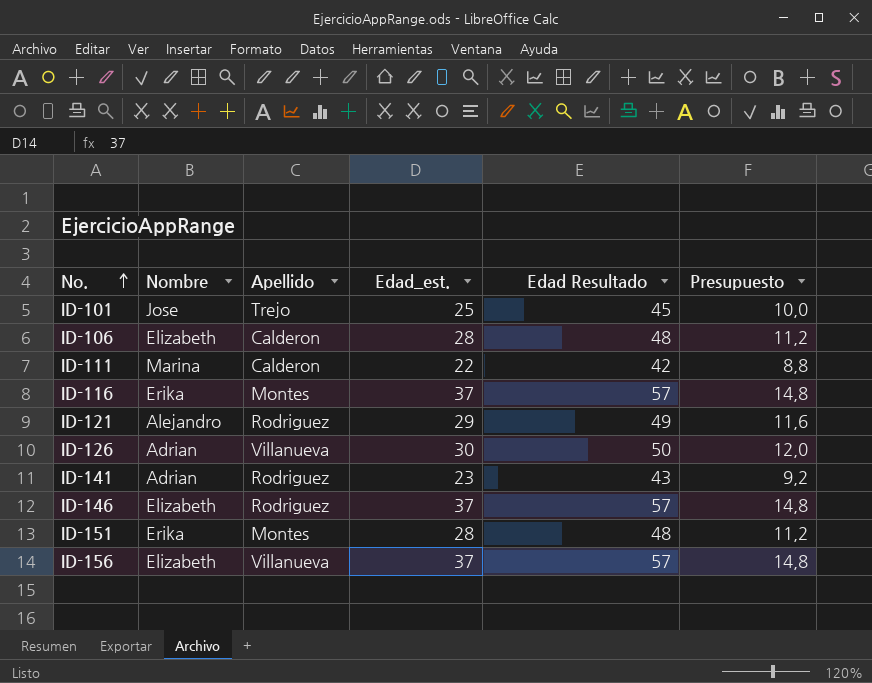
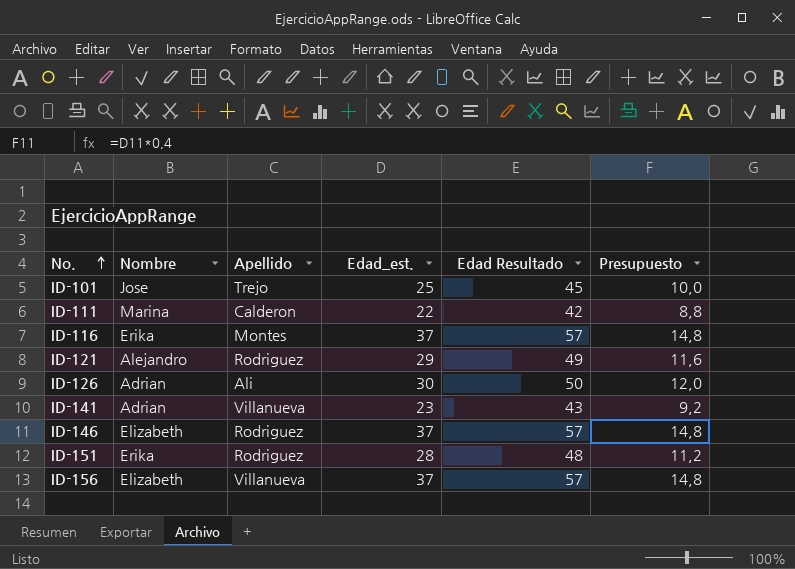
row ID-106: Elizabeth | Calderon | 28 | 48 | 11,2 -> none
ID-126 | Apellido: Villanueva -> Ali
ID-141 | Apellido: Rodriguez -> Villanueva
ID-151 | Apellido: Montes -> Rodriguez

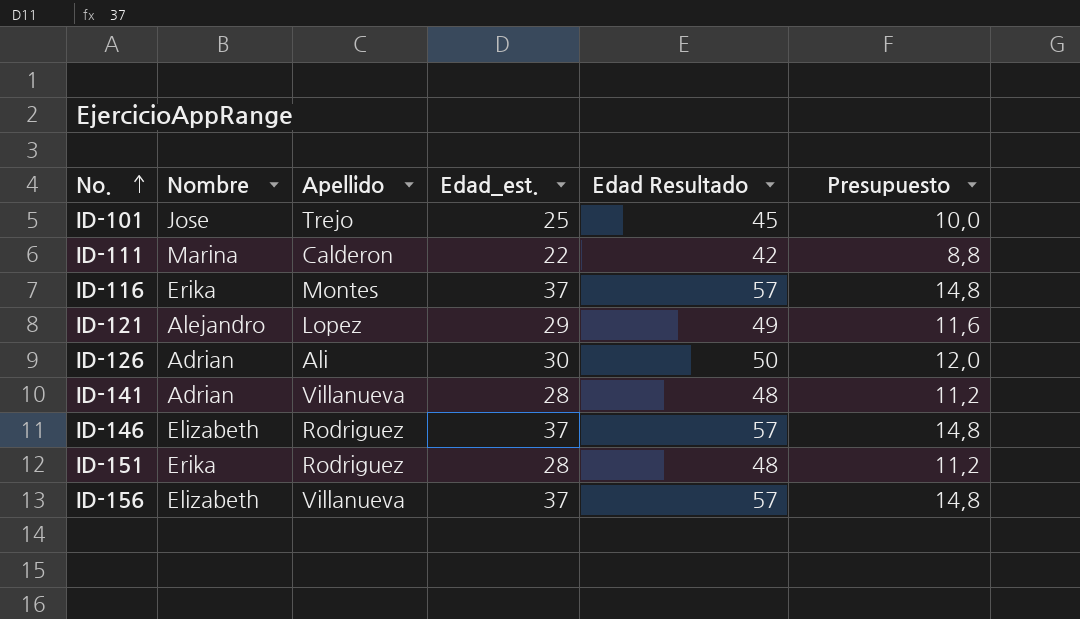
ID-121 | Apellido: Rodriguez -> Lopez
ID-141 | Edad_est.: 23 -> 28
ID-141 | Edad Resultado: 43 -> 48
ID-141 | Presupuesto: 9,2 -> 11,2

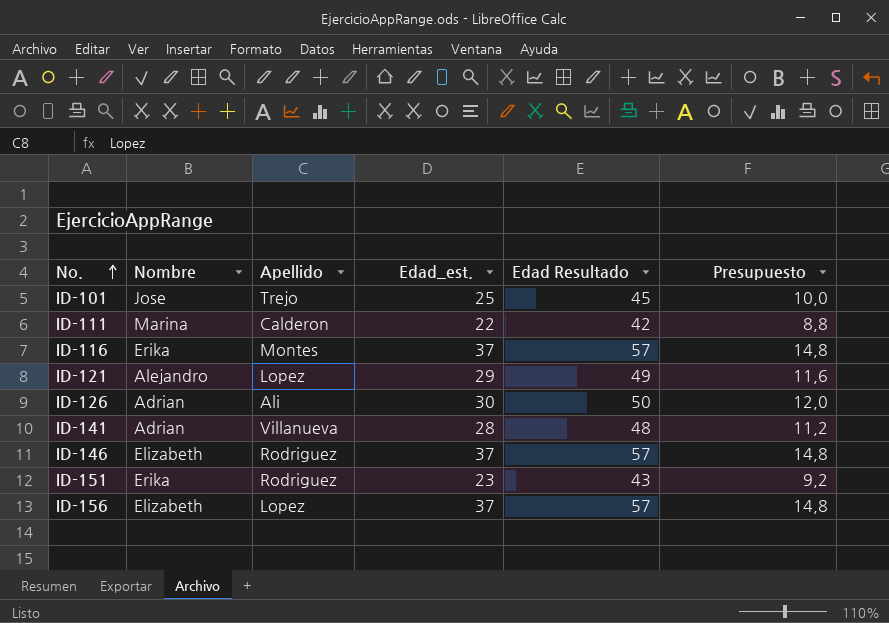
ID-151 | Edad_est.: 28 -> 23
ID-151 | Edad Resultado: 48 -> 43
ID-151 | Presupuesto: 11,2 -> 9,2
ID-156 | Apellido: Villanueva -> Lopez

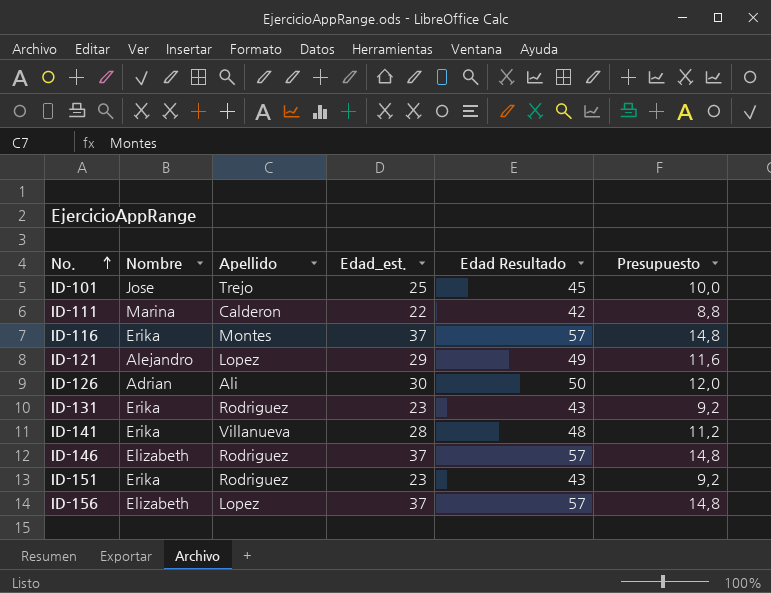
row ID-131: none -> Erika | Rodriguez | 23 | 43 | 9,2
ID-141 | Nombre: Adrian -> Erika

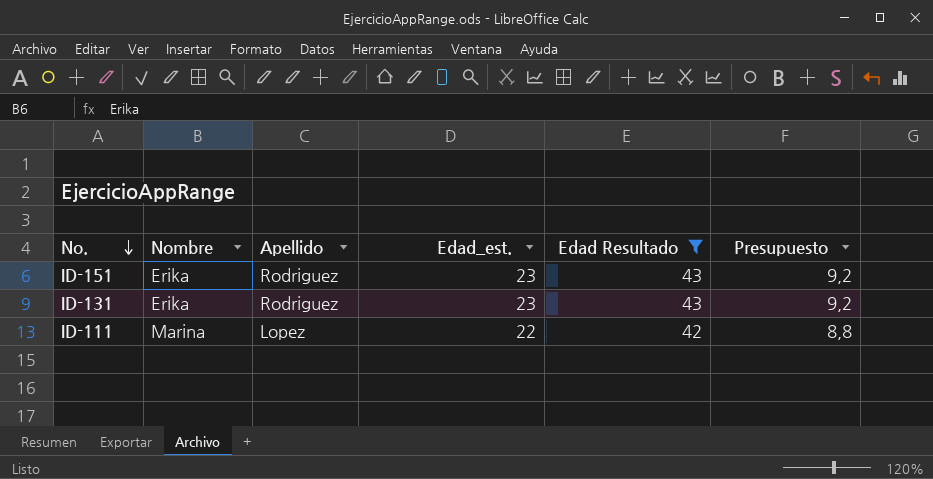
filter: none -> Edad Resultado <= 43
row order: No. ascending -> No. descending
ID-111 | Apellido: Calderon -> Lopez

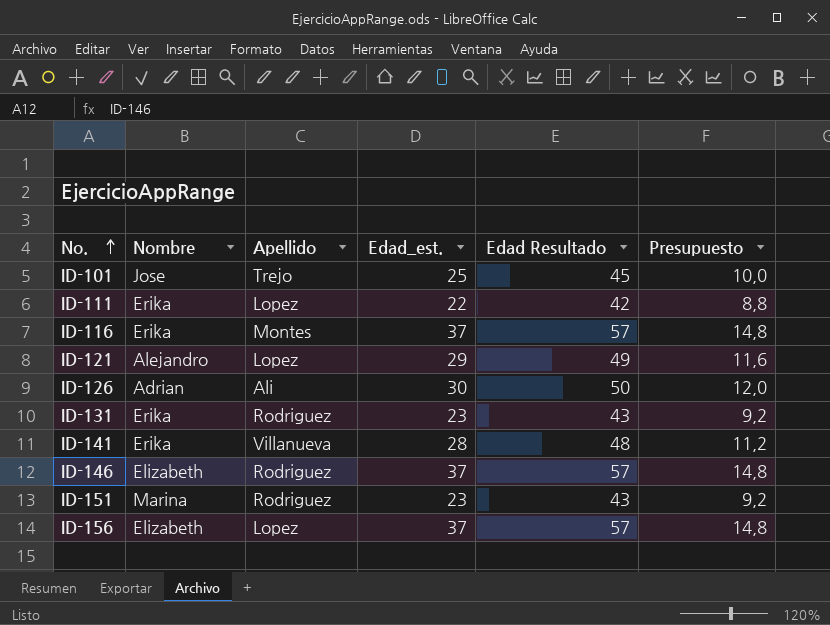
filter: Edad Resultado <= 43 -> none
row order: No. descending -> No. ascending
ID-111 | Nombre: Marina -> Erika
ID-151 | Nombre: Erika -> Marina

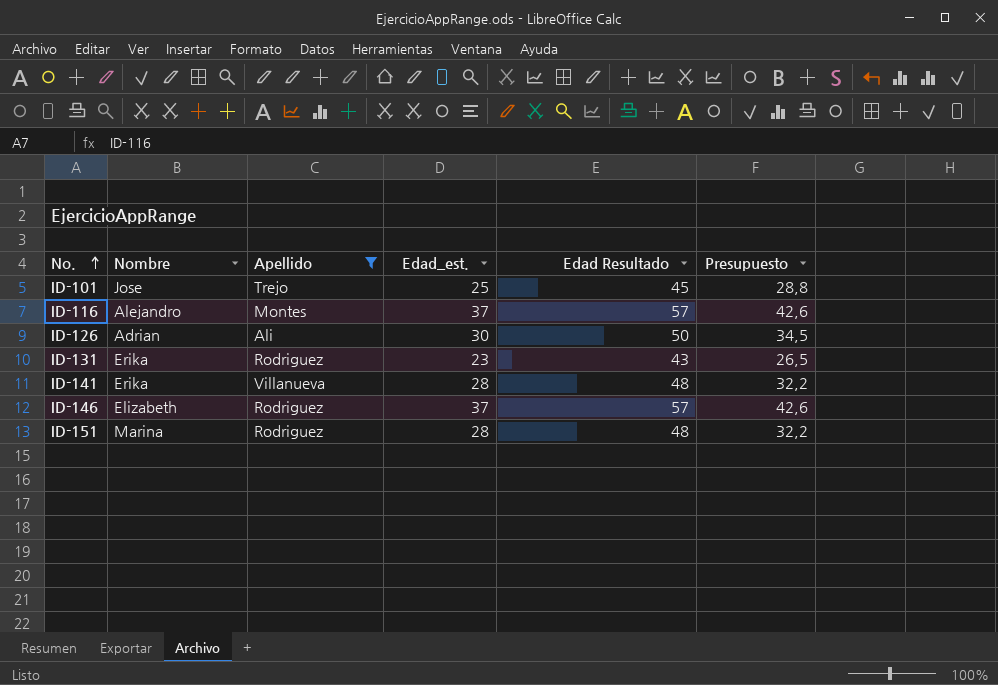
filter: none -> Apellido != Lopez
column Presupuesto | formula: [Edad_est.] * 0,4 -> [Edad_est.] * 1,15
ID-116 | Nombre: Erika -> Alejandro
ID-151 | Edad_est.: 23 -> 28
ID-151 | Edad Resultado: 43 -> 48

